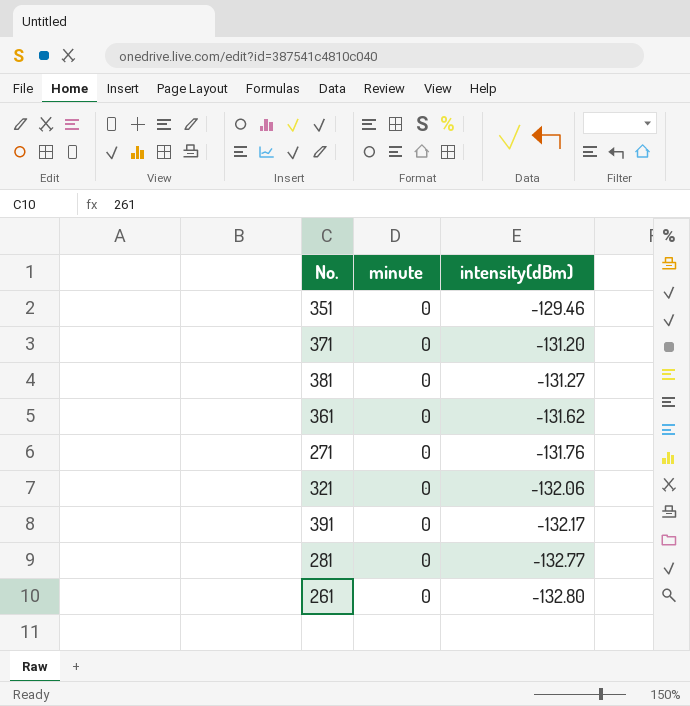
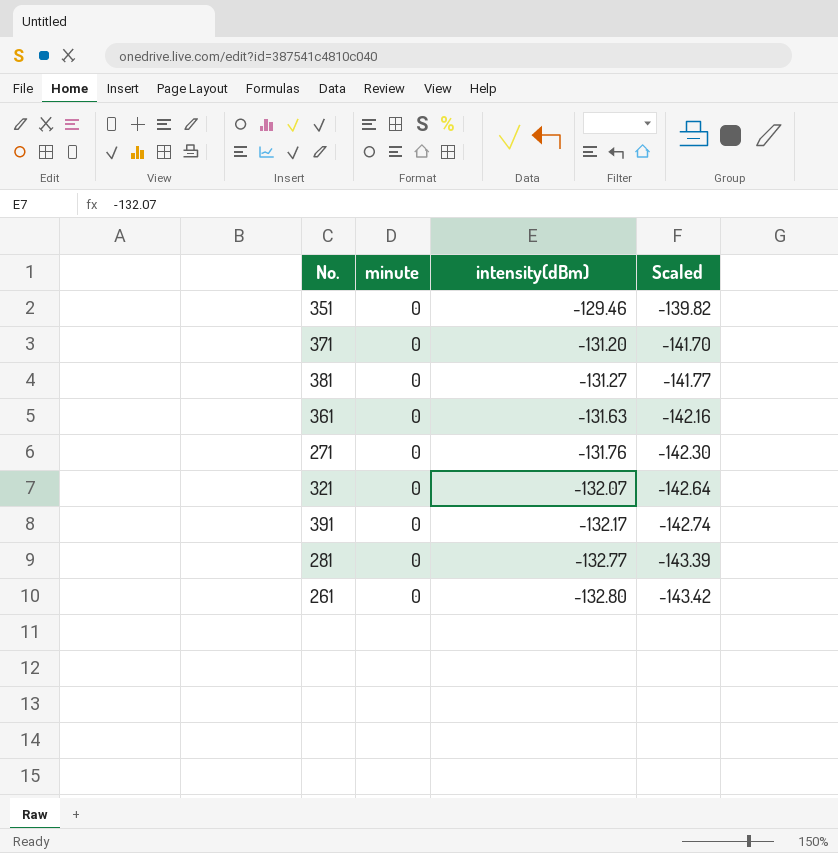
column Scaled | formula: none -> [intensity(dBm)] * 1.08
361 | intensity(dBm): -131.62 -> -131.63
321 | intensity(dBm): -132.06 -> -132.07

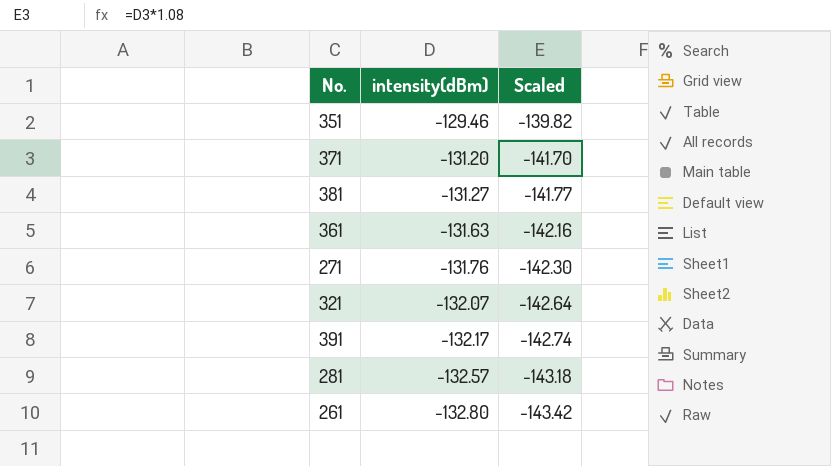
column minute | position: 2 -> none
281 | intensity(dBm): -132.77 -> -132.57
281 | Scaled: -143.39 -> -143.18

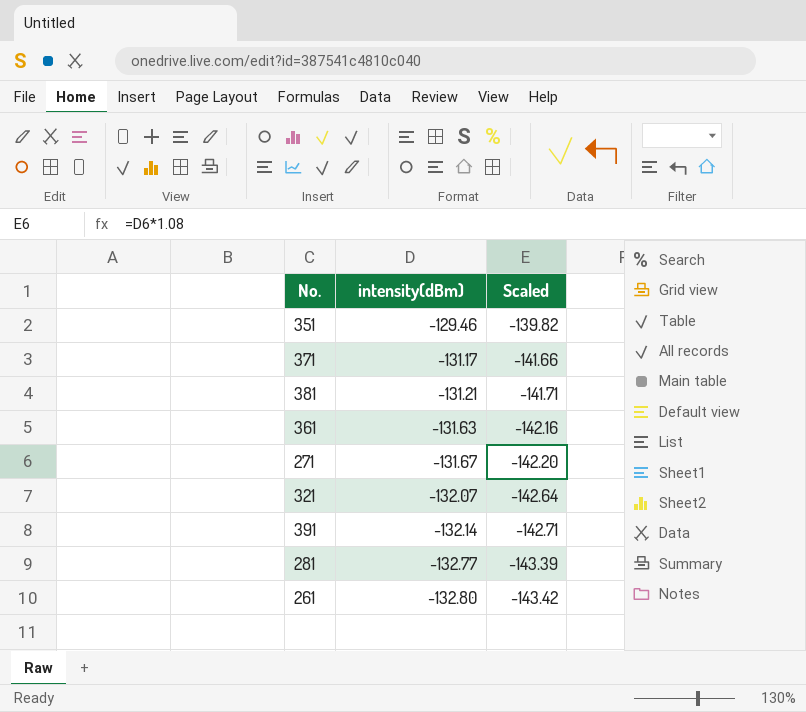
371 | intensity(dBm): -131.20 -> -131.17
371 | Scaled: -141.70 -> -141.66
381 | intensity(dBm): -131.27 -> -131.21
381 | Scaled: -141.77 -> -141.71
271 | intensity(dBm): -131.76 -> -131.67
271 | Scaled: -142.30 -> -142.20
391 | intensity(dBm): -132.17 -> -132.14
391 | Scaled: -142.74 -> -142.71
281 | intensity(dBm): -132.57 -> -132.77
281 | Scaled: -143.18 -> -143.39

